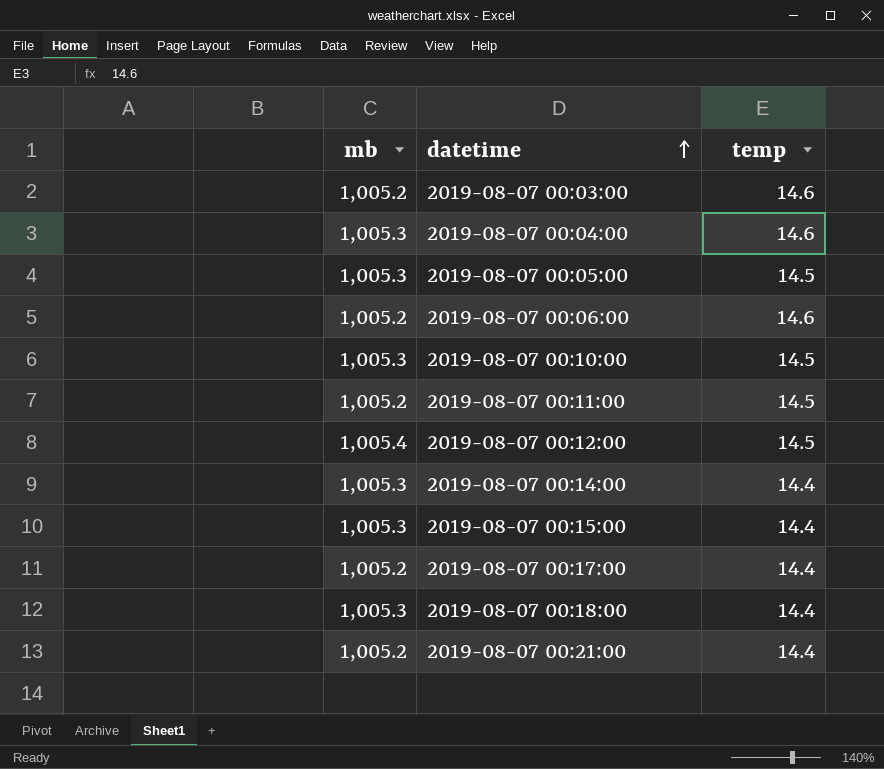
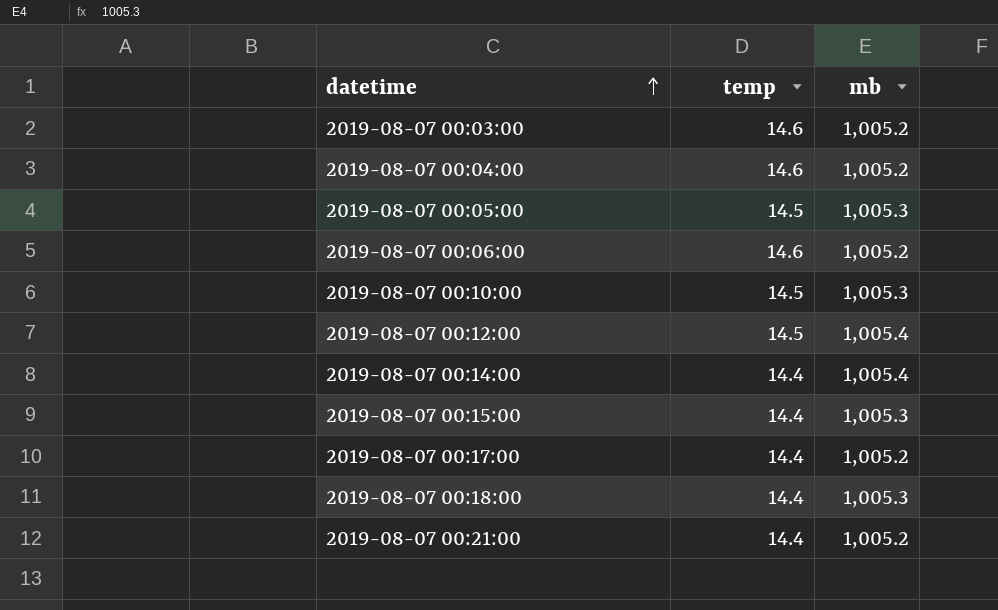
column mb | position: 1 -> 3
row 2019-08-07 00:11:00: 1,005.2 | 14.5 -> none
2019-08-07 00:04:00 | mb: 1,005.3 -> 1,005.2
2019-08-07 00:14:00 | mb: 1,005.3 -> 1,005.4

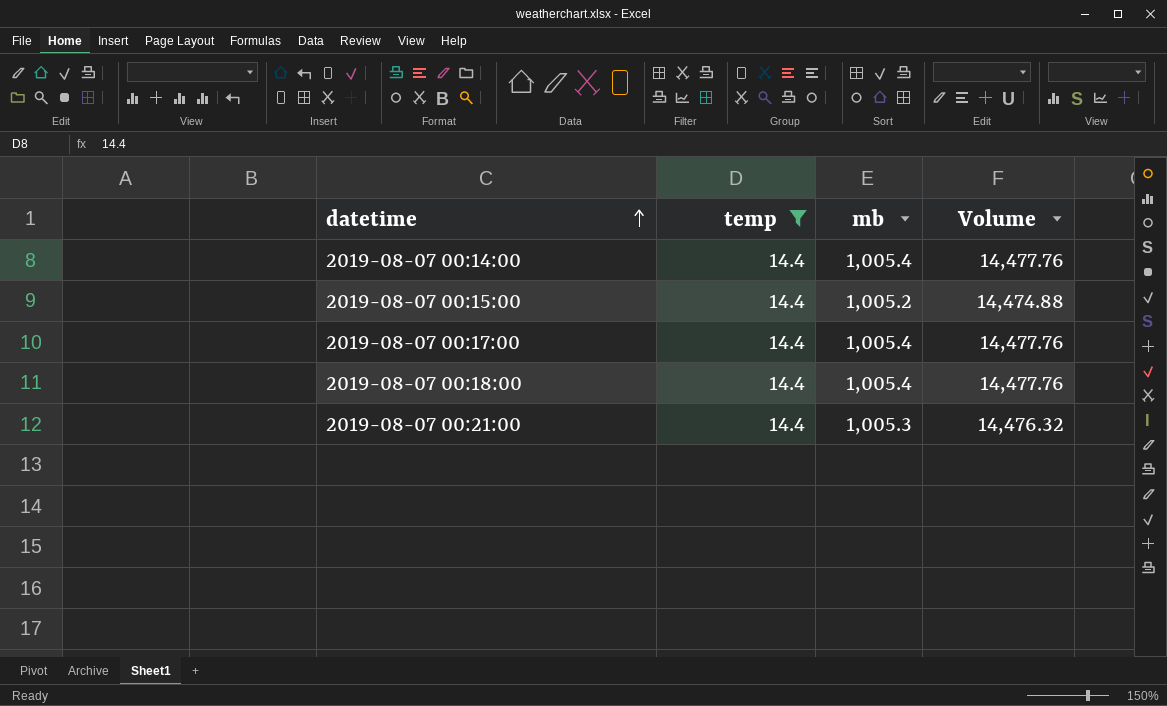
filter: none -> temp = 14.4
column Volume | formula: none -> [temp] * [mb]
2019-08-07 00:15:00 | mb: 1,005.3 -> 1,005.2
2019-08-07 00:17:00 | mb: 1,005.2 -> 1,005.4
2019-08-07 00:18:00 | mb: 1,005.3 -> 1,005.4
2019-08-07 00:21:00 | mb: 1,005.2 -> 1,005.3

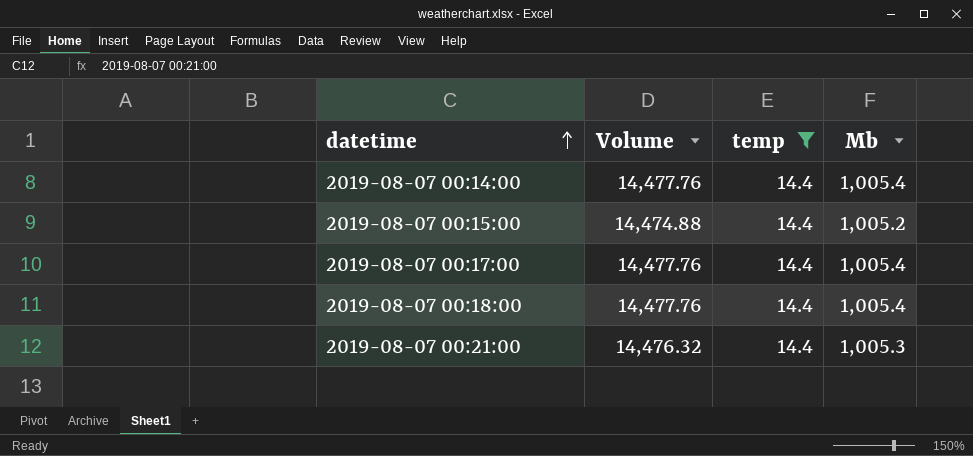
column Volume | position: 4 -> 2
column name: mb -> Mb

